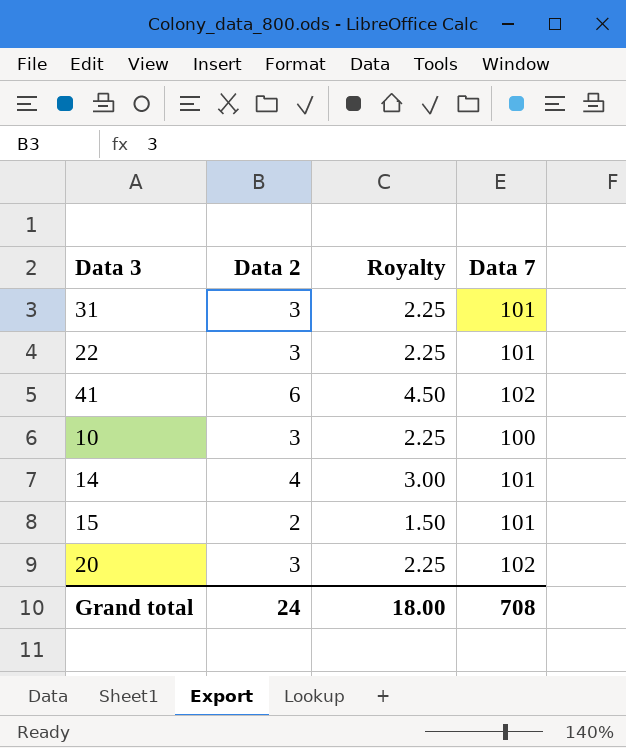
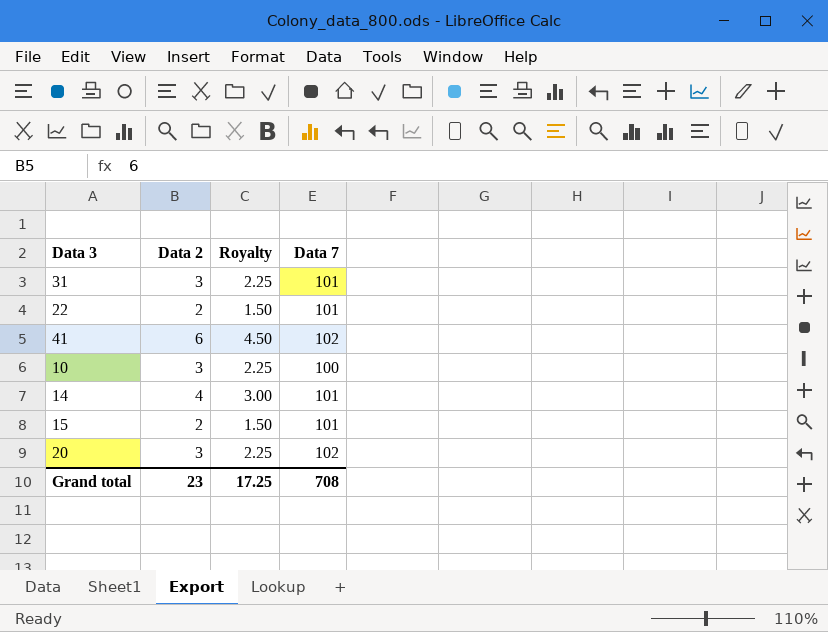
22 | Data 2: 3 -> 2
22 | Royalty: 2.25 -> 1.50
Grand total | Data 2: 24 -> 23
Grand total | Royalty: 18.00 -> 17.25

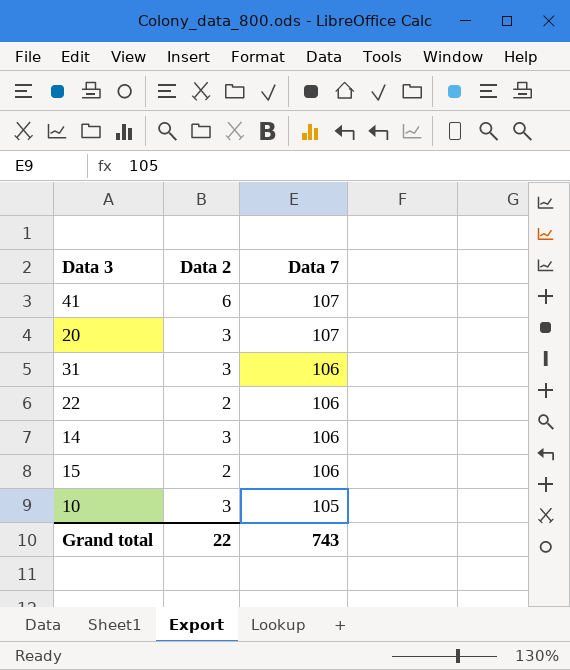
row order: none -> Data 7 descending
column Royalty | formula: [Data 2] * 0.75 -> none
41 | Data 7: 102 -> 107
20 | Data 7: 102 -> 107
31 | Data 7: 101 -> 106
22 | Data 7: 101 -> 106
14 | Data 2: 4 -> 3
14 | Data 7: 101 -> 106
15 | Data 7: 101 -> 106
10 | Data 7: 100 -> 105
Grand total | Data 2: 23 -> 22
Grand total | Data 7: 708 -> 743

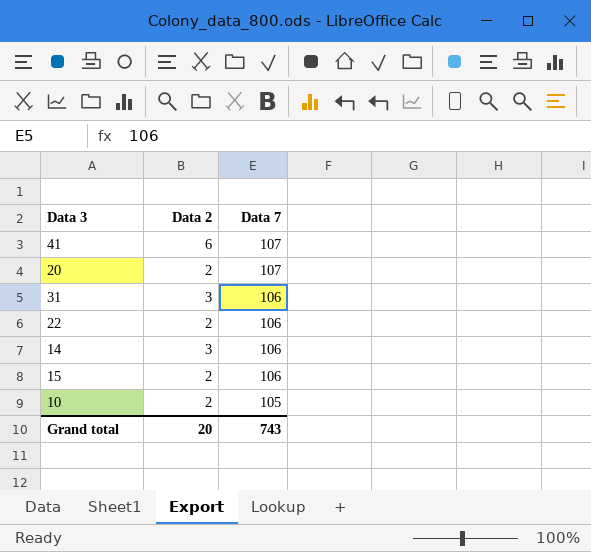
20 | Data 2: 3 -> 2
10 | Data 2: 3 -> 2
Grand total | Data 2: 22 -> 20

